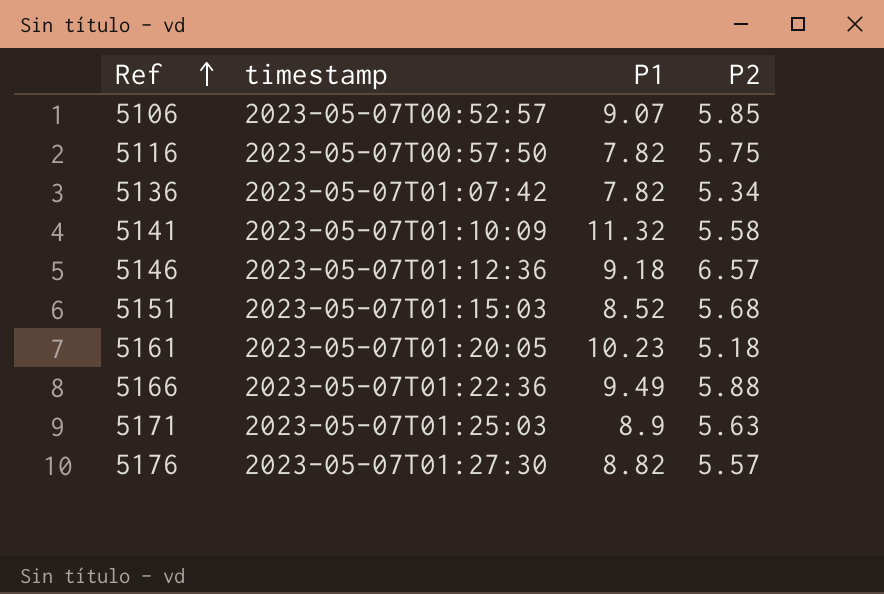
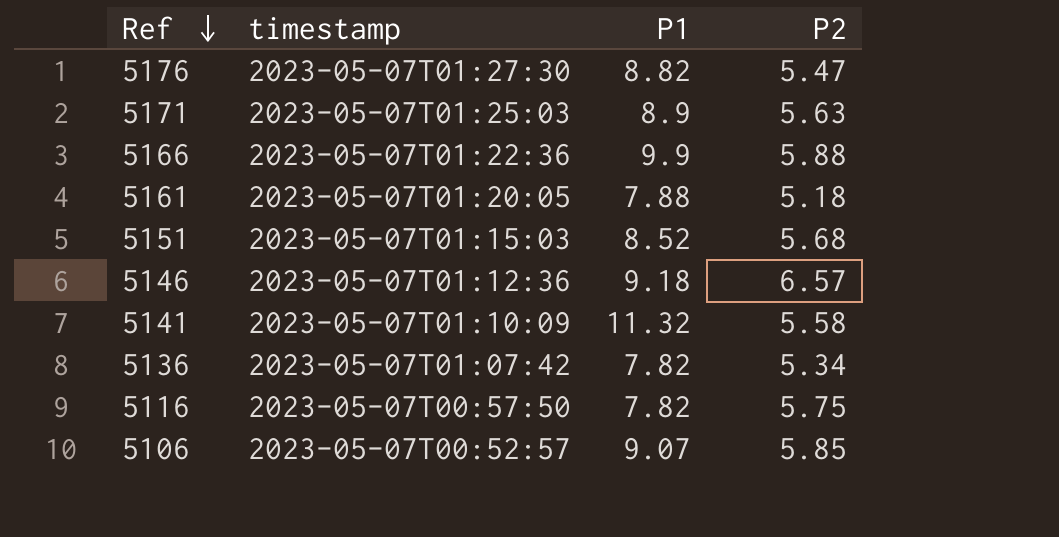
row order: Ref ascending -> Ref descending
5176 | P2: 5.57 -> 5.47
5166 | P1: 9.49 -> 9.9
5161 | P1: 10.23 -> 7.88

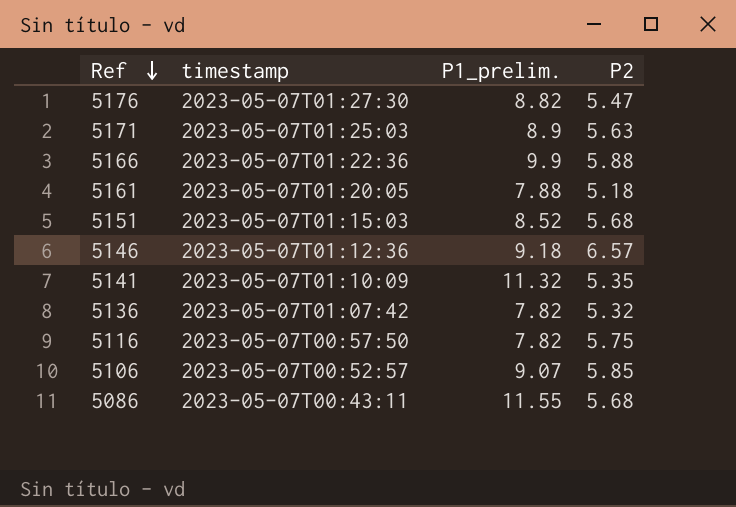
column name: P1 -> P1_prelim.
5141 | P2: 5.58 -> 5.35
5136 | P2: 5.34 -> 5.32
row 5086: none -> 2023-05-07T00:43:11 | 11.55 | 5.68

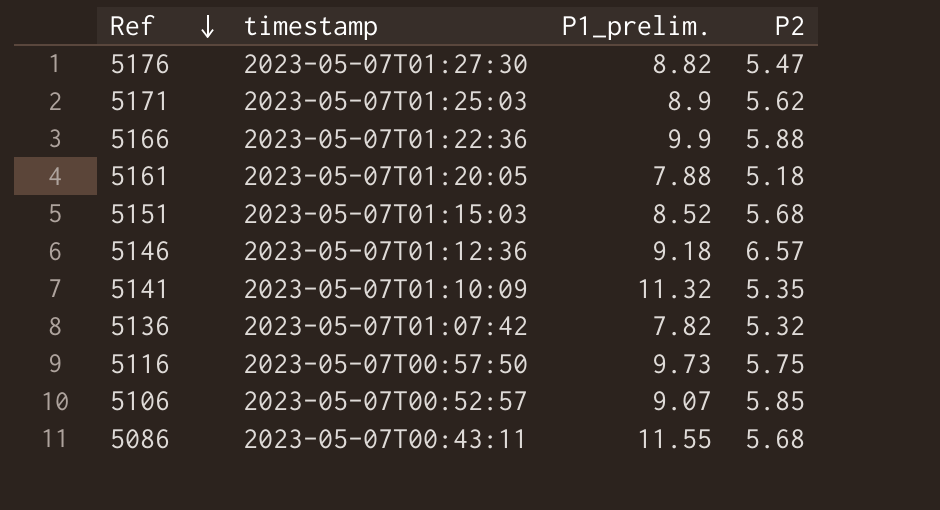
5171 | P2: 5.63 -> 5.62
5116 | P1_prelim.: 7.82 -> 9.73

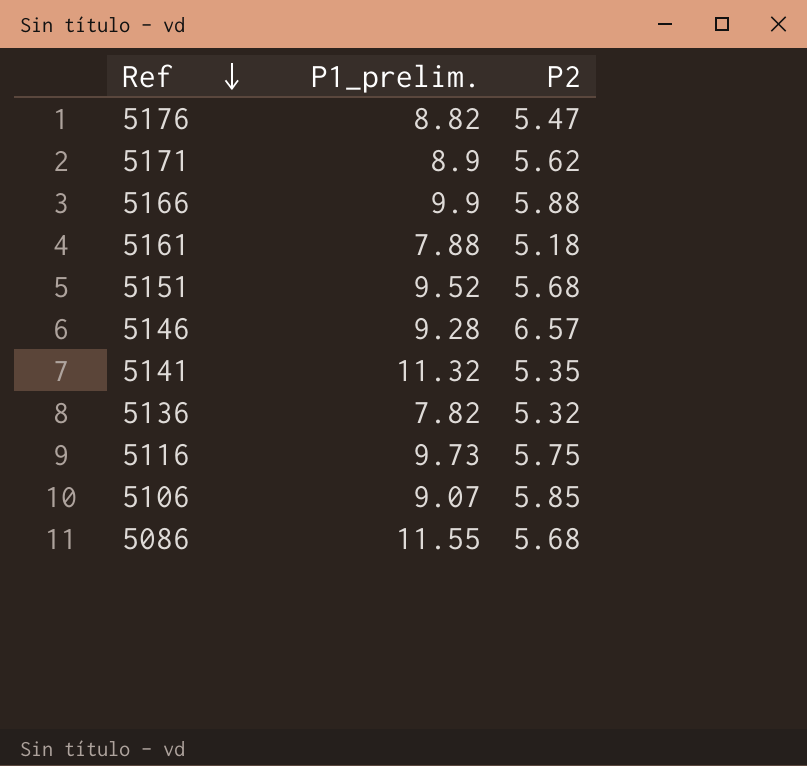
column timestamp | position: 2 -> none
5151 | P1_prelim.: 8.52 -> 9.52
5146 | P1_prelim.: 9.18 -> 9.28

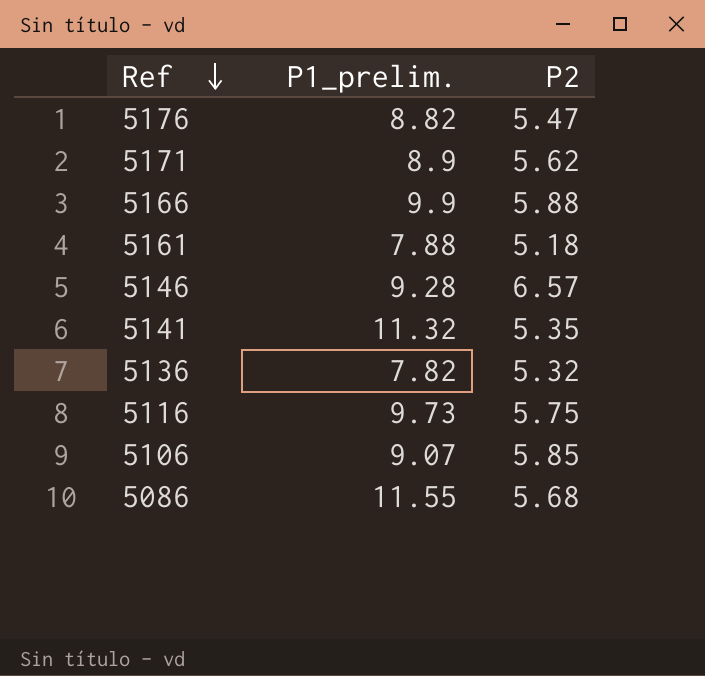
row 5151: 9.52 | 5.68 -> none

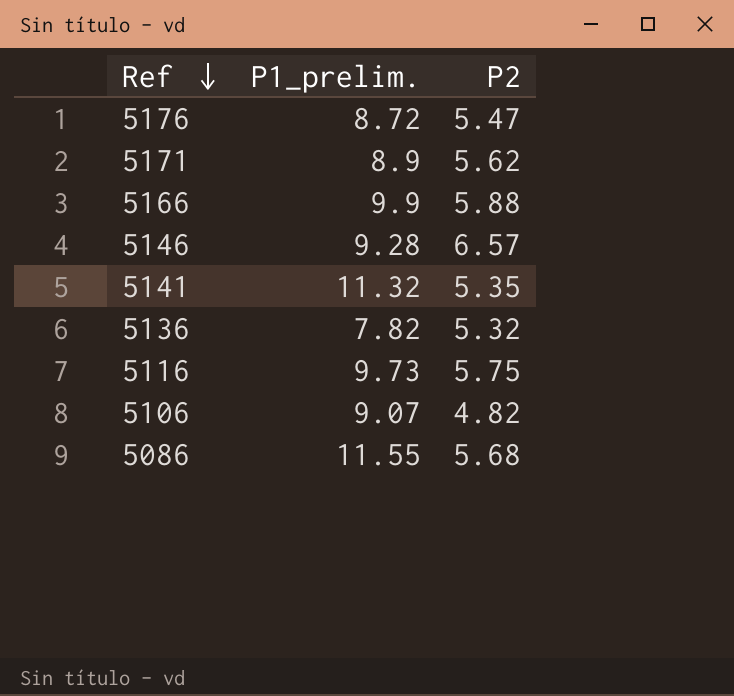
row 5161: 7.88 | 5.18 -> none
5176 | P1_prelim.: 8.82 -> 8.72
5106 | P2: 5.85 -> 4.82

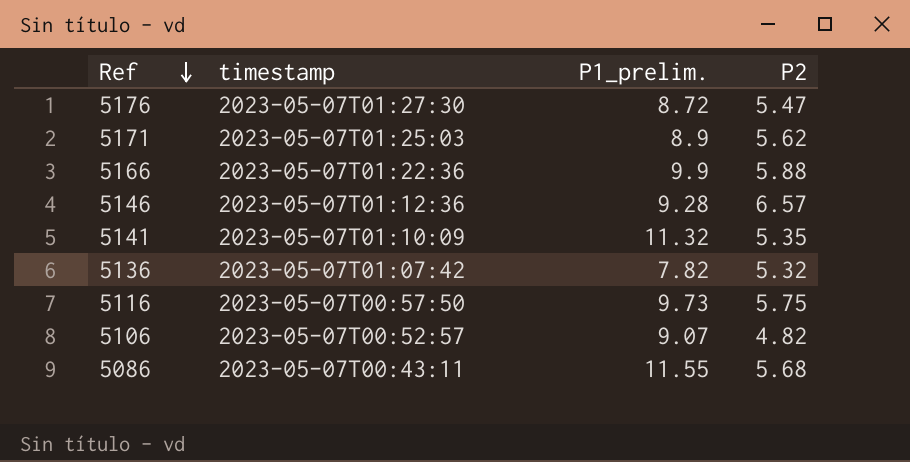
column timestamp | position: none -> 2

